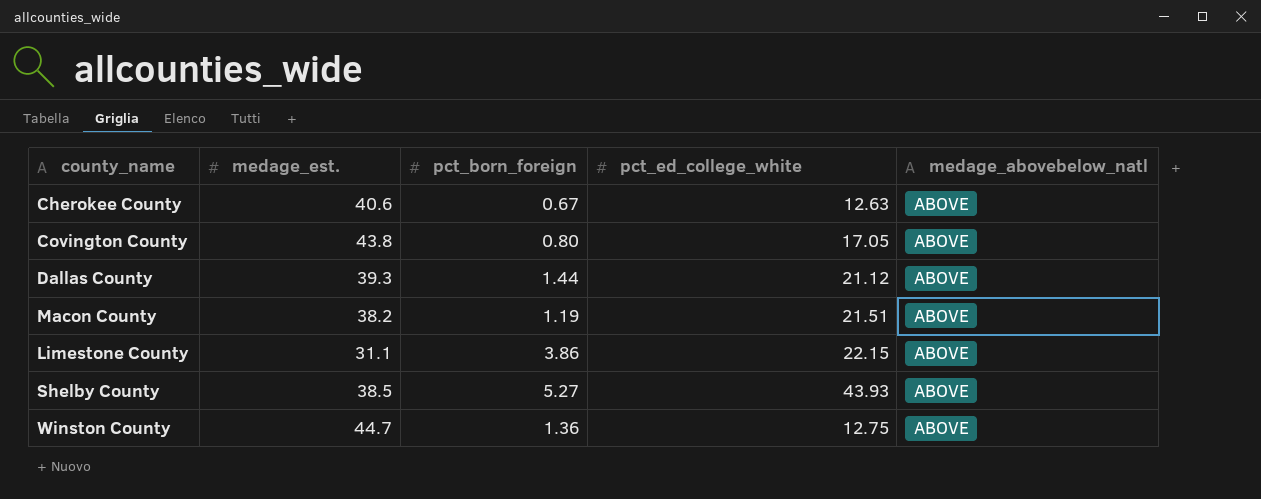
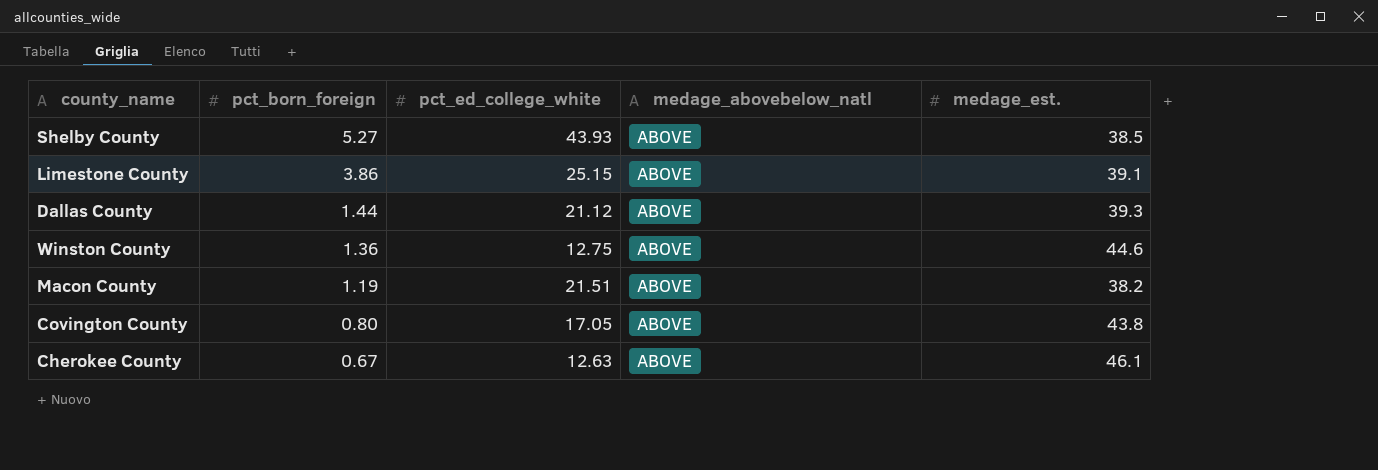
row order: none -> pct_born_foreign descending
column medage_est. | position: 2 -> 5
Limestone County | pct_ed_college_white: 22.15 -> 25.15
Limestone County | medage_est.: 31.1 -> 39.1
Winston County | medage_est.: 44.7 -> 44.6
Cherokee County | medage_est.: 40.6 -> 46.1

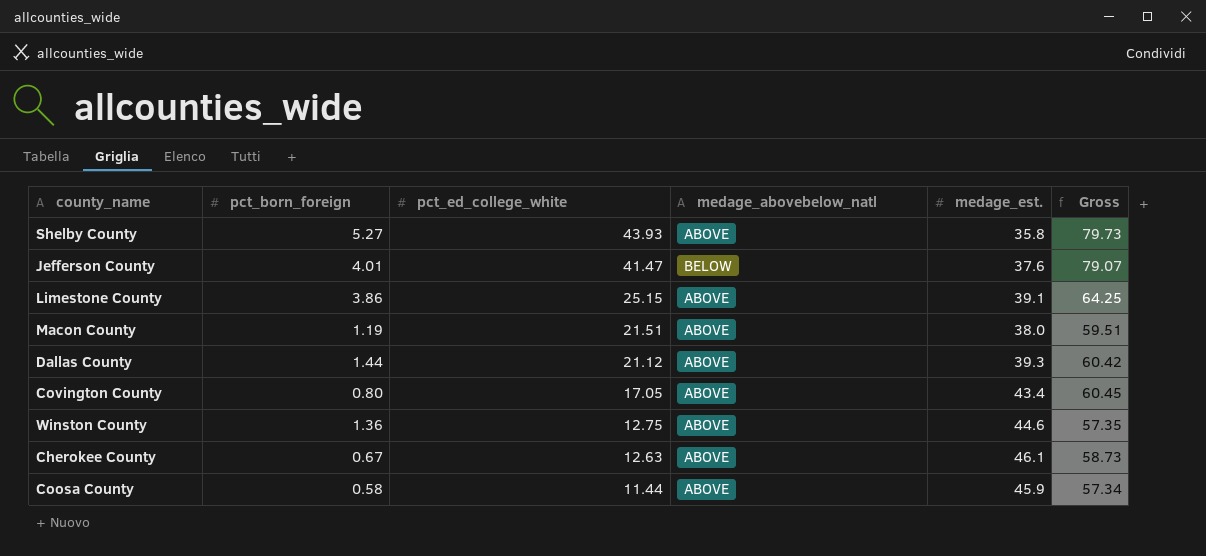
row order: pct_born_foreign descending -> pct_ed_college_white descending
column Gross | formula: none -> [pct_ed_college_white] + [medage_est.]
Shelby County | medage_est.: 38.5 -> 35.8
row Jefferson County: none -> 4.01 | 41.47 | BELOW | 37.6 | 79.07
Macon County | medage_est.: 38.2 -> 38.0
Covington County | medage_est.: 43.8 -> 43.4
row Coosa County: none -> 0.58 | 11.44 | ABOVE | 45.9 | 57.34

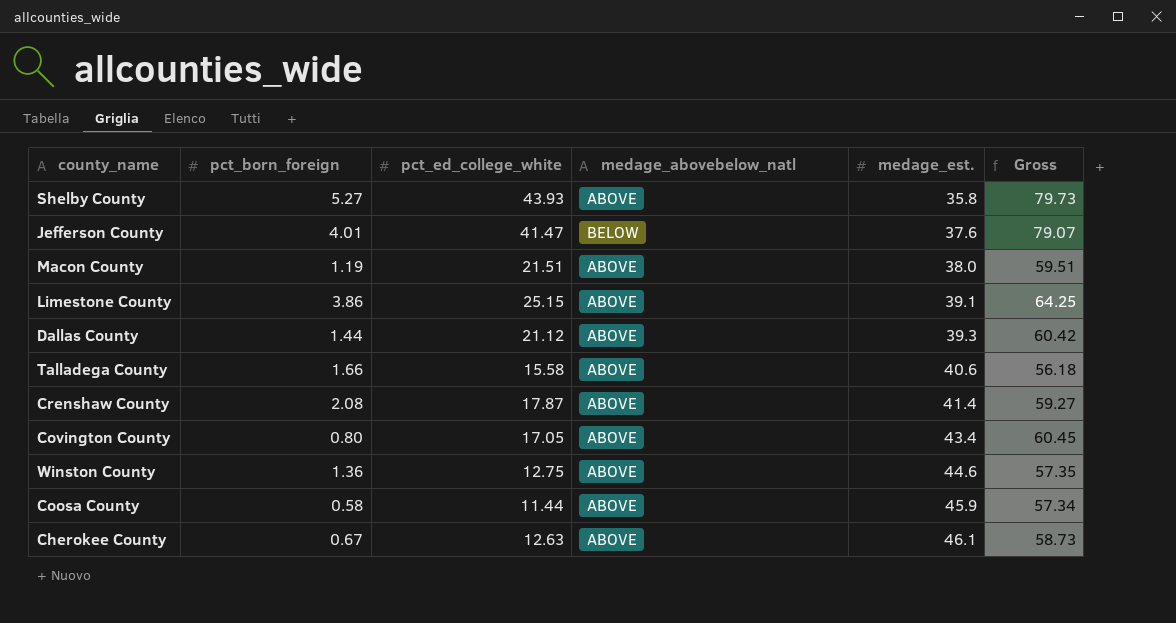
row order: pct_ed_college_white descending -> medage_est. ascending
row Talladega County: none -> 1.66 | 15.58 | ABOVE | 40.6 | 56.18
row Crenshaw County: none -> 2.08 | 17.87 | ABOVE | 41.4 | 59.27

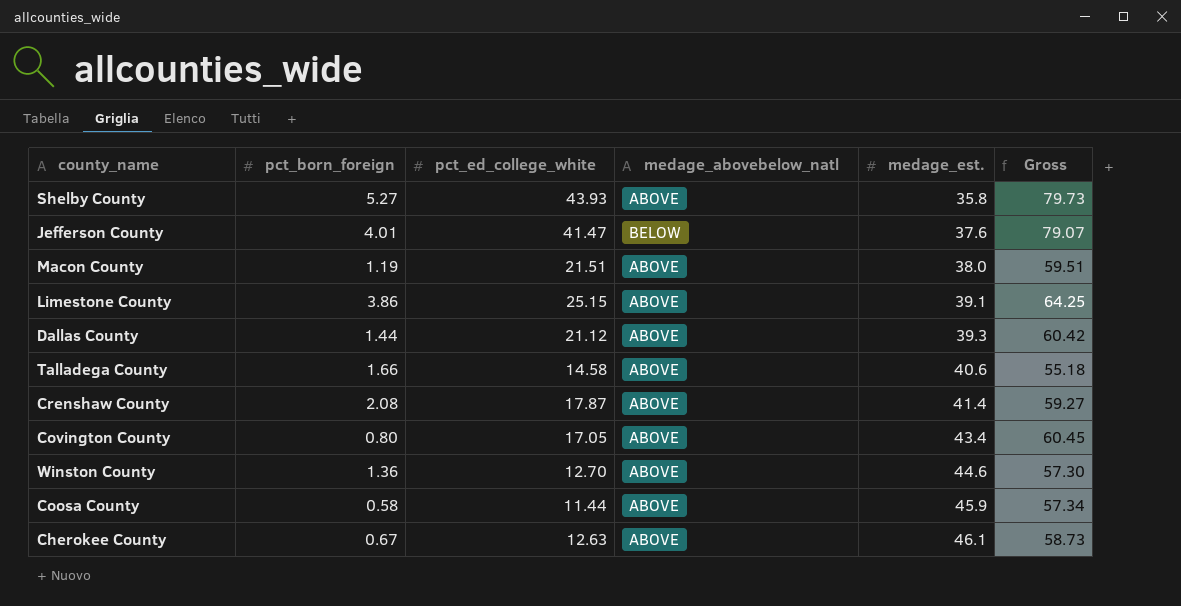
Talladega County | pct_ed_college_white: 15.58 -> 14.58
Talladega County | Gross: 56.18 -> 55.18
Winston County | pct_ed_college_white: 12.75 -> 12.70
Winston County | Gross: 57.35 -> 57.30

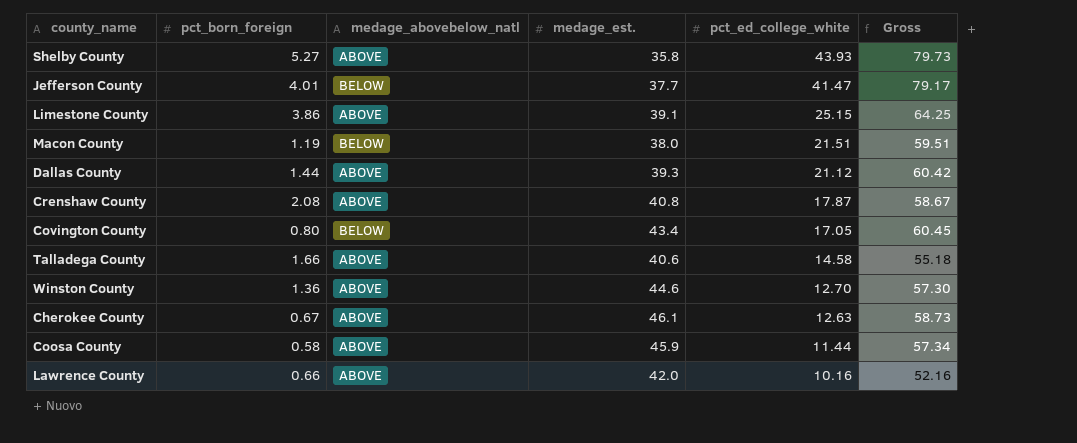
row order: medage_est. ascending -> pct_ed_college_white descending
column pct_ed_college_white | position: 3 -> 5
Jefferson County | medage_est.: 37.6 -> 37.7
Jefferson County | Gross: 79.07 -> 79.17
Macon County | medage_abovebelow_natl: ABOVE -> BELOW
Crenshaw County | medage_est.: 41.4 -> 40.8
Crenshaw County | Gross: 59.27 -> 58.67
Covington County | medage_abovebelow_natl: ABOVE -> BELOW
row Lawrence County: none -> 0.66 | ABOVE | 42.0 | 10.16 | 52.16

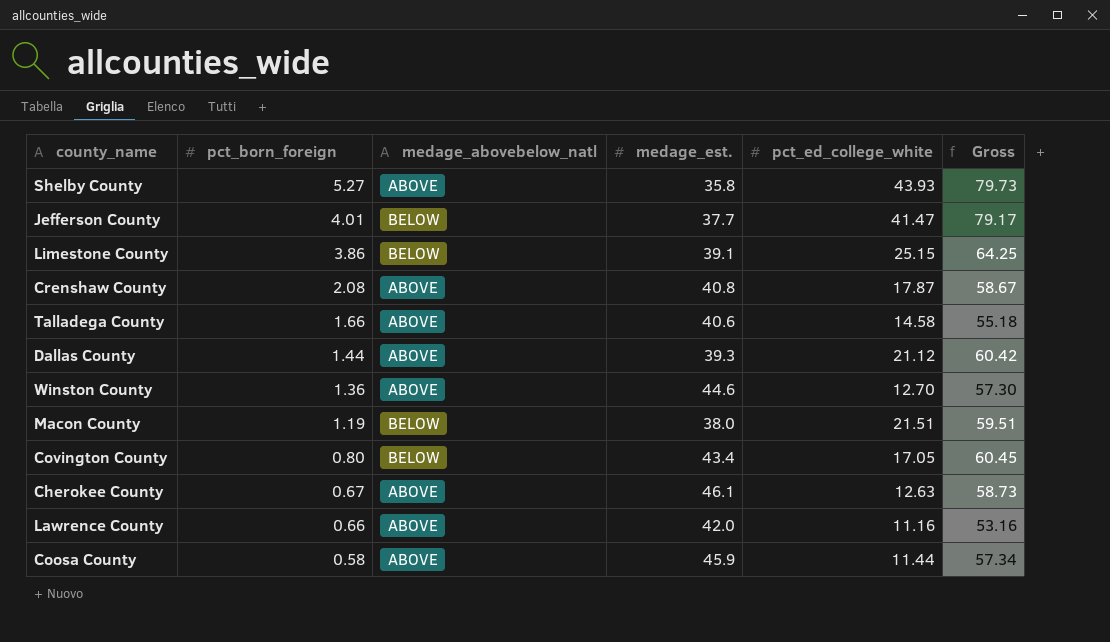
row order: pct_ed_college_white descending -> pct_born_foreign descending
Limestone County | medage_abovebelow_natl: ABOVE -> BELOW
Lawrence County | pct_ed_college_white: 10.16 -> 11.16
Lawrence County | Gross: 52.16 -> 53.16

